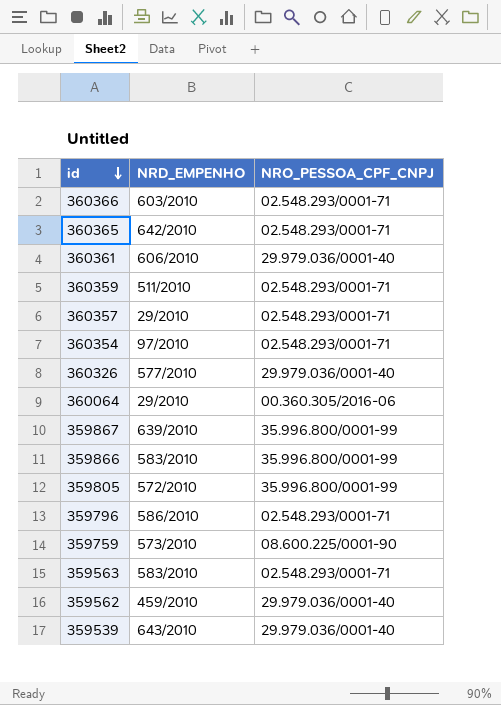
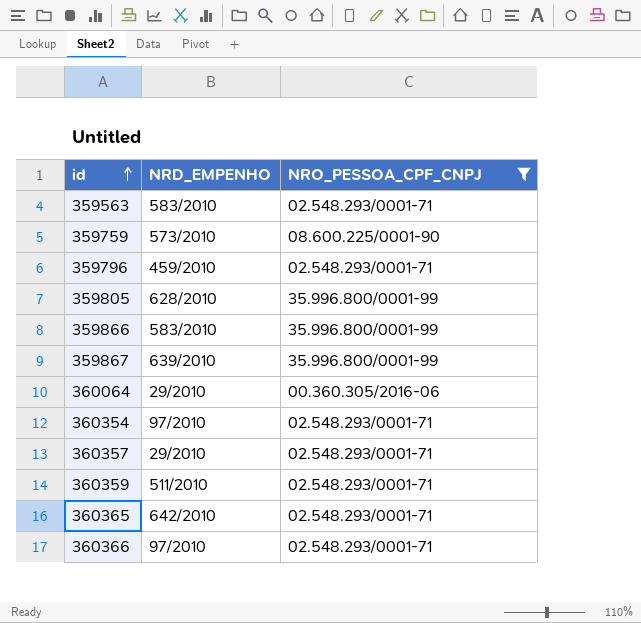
filter: none -> NRO_PESSOA_CPF_CNPJ != 29.979.036/0001-40
row order: id descending -> id ascending
359796 | NRD_EMPENHO: 586/2010 -> 459/2010
359805 | NRD_EMPENHO: 572/2010 -> 628/2010
360366 | NRD_EMPENHO: 603/2010 -> 97/2010

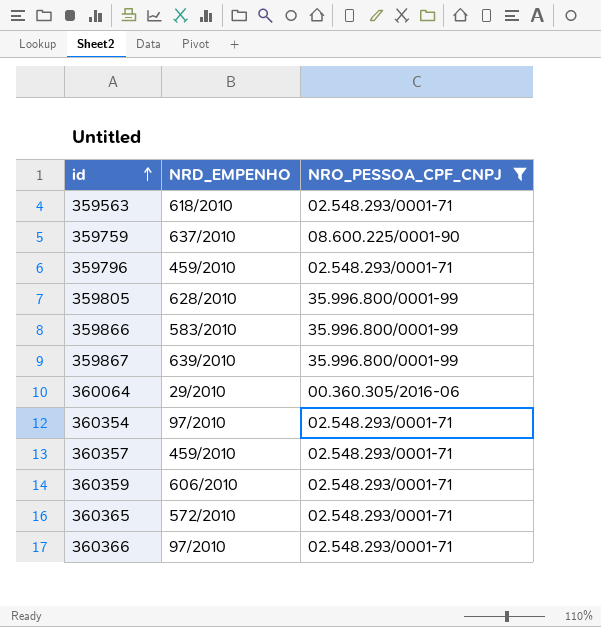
359563 | NRD_EMPENHO: 583/2010 -> 618/2010
359759 | NRD_EMPENHO: 573/2010 -> 637/2010
360357 | NRD_EMPENHO: 29/2010 -> 459/2010
360359 | NRD_EMPENHO: 511/2010 -> 606/2010
360365 | NRD_EMPENHO: 642/2010 -> 572/2010

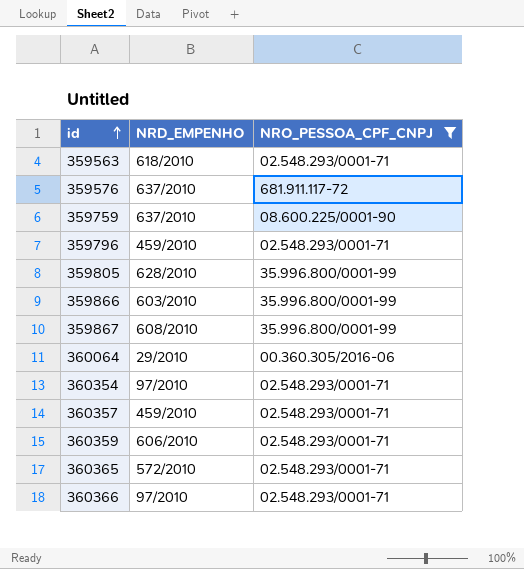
row 359576: none -> 637/2010 | 681.911.117-72
359866 | NRD_EMPENHO: 583/2010 -> 603/2010
359867 | NRD_EMPENHO: 639/2010 -> 608/2010

